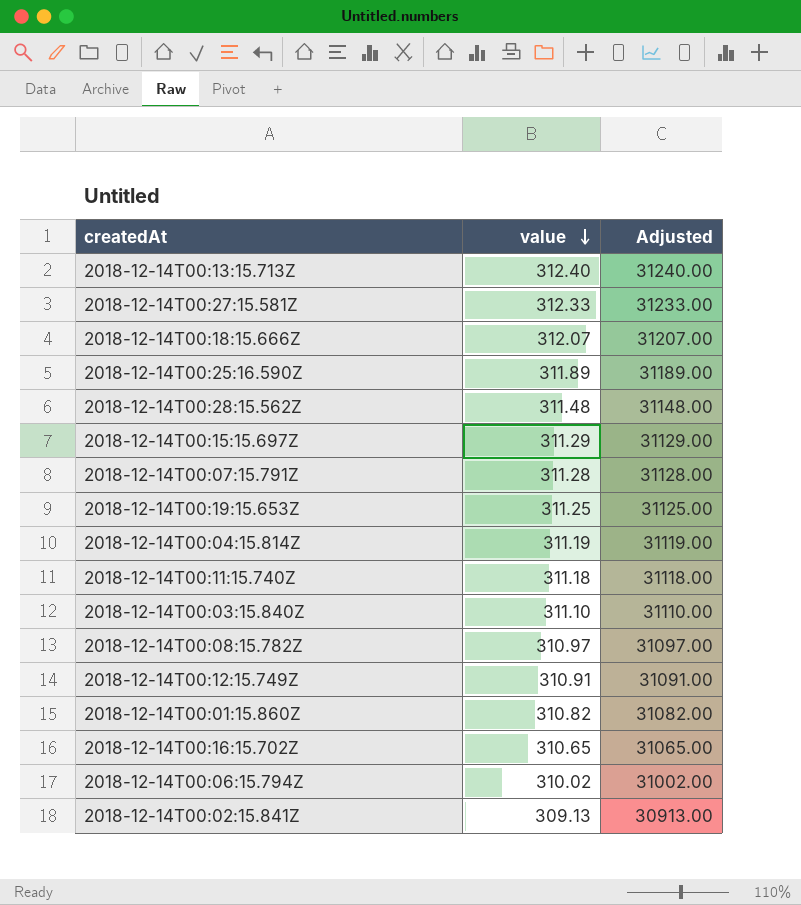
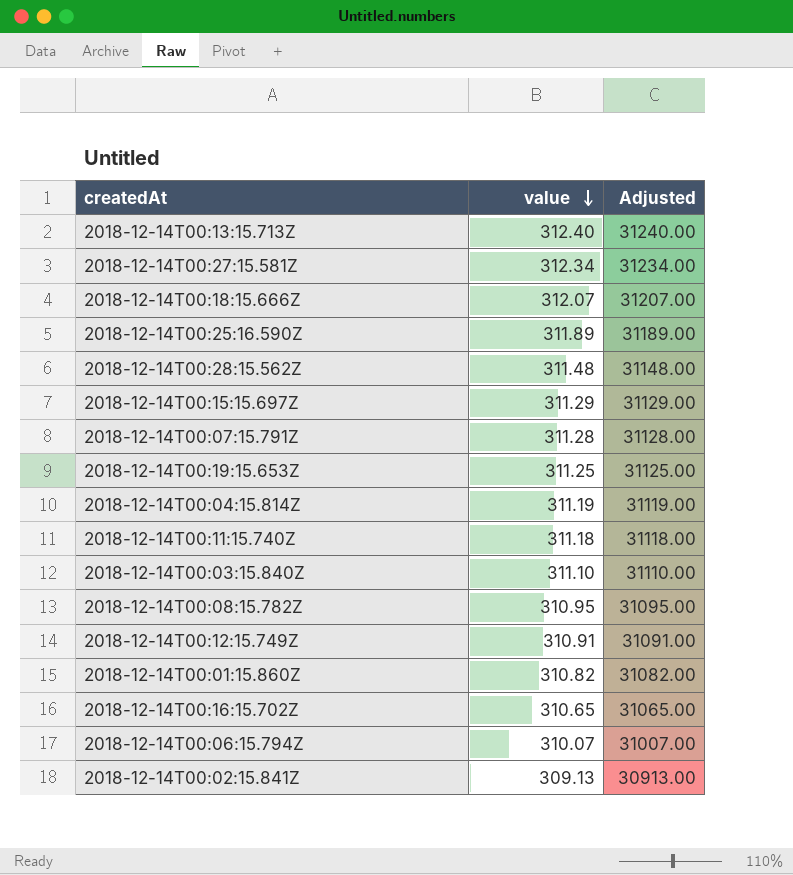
2018-12-14T00:27:15.581Z | value: 312.33 -> 312.34
2018-12-14T00:27:15.581Z | Adjusted: 31233.00 -> 31234.00
2018-12-14T00:08:15.782Z | value: 310.97 -> 310.95
2018-12-14T00:08:15.782Z | Adjusted: 31097.00 -> 31095.00
2018-12-14T00:06:15.794Z | value: 310.02 -> 310.07
2018-12-14T00:06:15.794Z | Adjusted: 31002.00 -> 31007.00

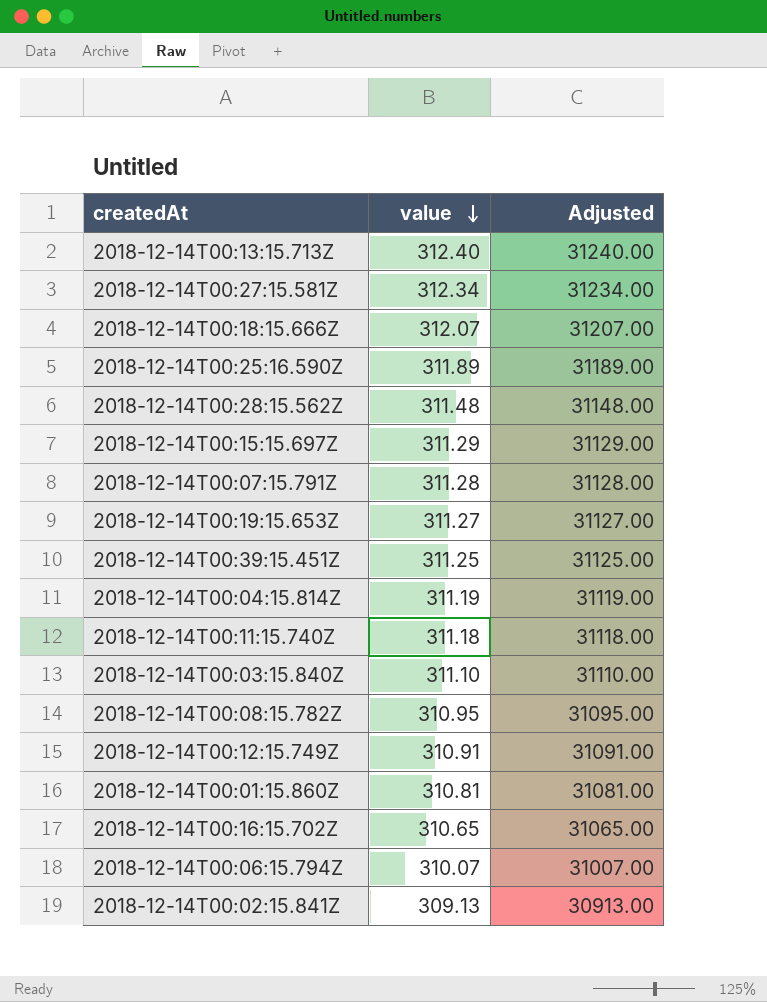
2018-12-14T00:19:15.653Z | value: 311.25 -> 311.27
2018-12-14T00:19:15.653Z | Adjusted: 31125.00 -> 31127.00
row 2018-12-14T00:39:15.451Z: none -> 311.25 | 31125.00
2018-12-14T00:01:15.860Z | value: 310.82 -> 310.81
2018-12-14T00:01:15.860Z | Adjusted: 31082.00 -> 31081.00

